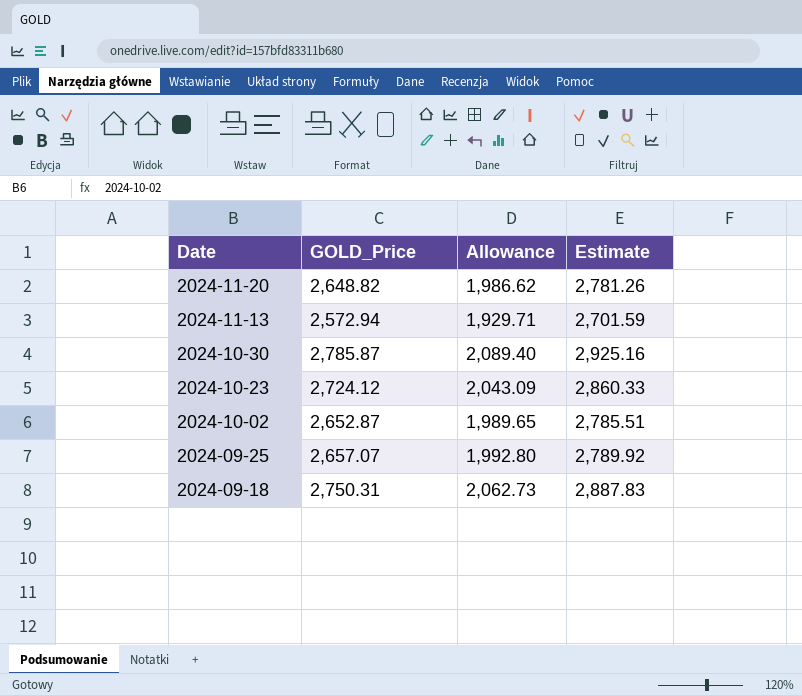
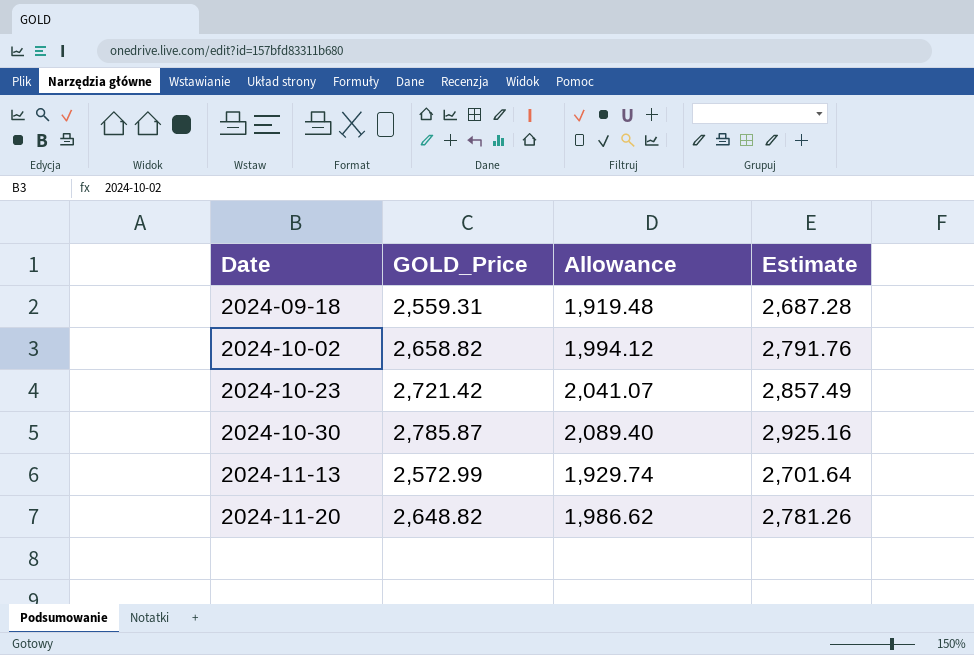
row order: Date descending -> Date ascending
row 2024-09-25: 2,657.07 | 1,992.80 | 2,789.92 -> none
2024-09-18 | GOLD_Price: 2,750.31 -> 2,559.31
2024-09-18 | Allowance: 2,062.73 -> 1,919.48
2024-09-18 | Estimate: 2,887.83 -> 2,687.28
2024-10-02 | GOLD_Price: 2,652.87 -> 2,658.82
2024-10-02 | Allowance: 1,989.65 -> 1,994.12
2024-10-02 | Estimate: 2,785.51 -> 2,791.76
2024-10-23 | GOLD_Price: 2,724.12 -> 2,721.42
2024-10-23 | Allowance: 2,043.09 -> 2,041.07
2024-10-23 | Estimate: 2,860.33 -> 2,857.49
2024-11-13 | GOLD_Price: 2,572.94 -> 2,572.99
2024-11-13 | Allowance: 1,929.71 -> 1,929.74
2024-11-13 | Estimate: 2,701.59 -> 2,701.64

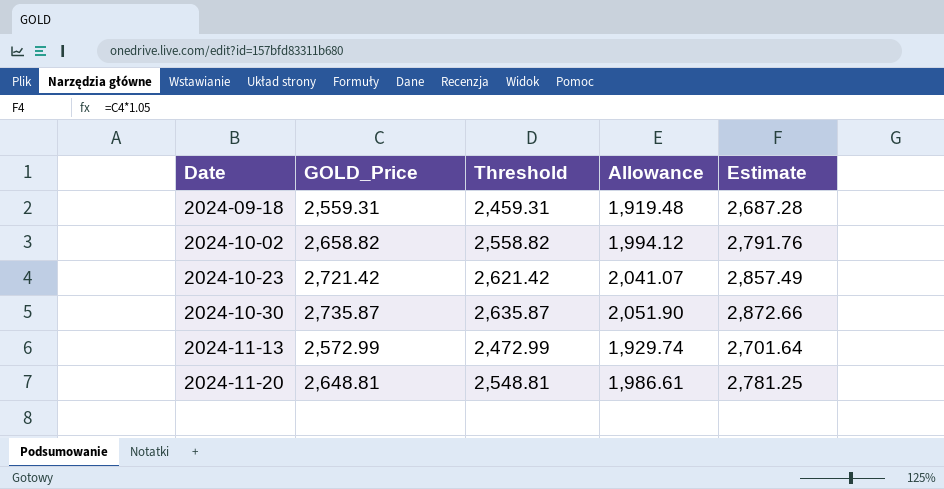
column Threshold | formula: none -> [GOLD_Price] - 100
2024-10-30 | GOLD_Price: 2,785.87 -> 2,735.87
2024-10-30 | Allowance: 2,089.40 -> 2,051.90
2024-10-30 | Estimate: 2,925.16 -> 2,872.66
2024-11-20 | GOLD_Price: 2,648.82 -> 2,648.81
2024-11-20 | Allowance: 1,986.62 -> 1,986.61
2024-11-20 | Estimate: 2,781.26 -> 2,781.25

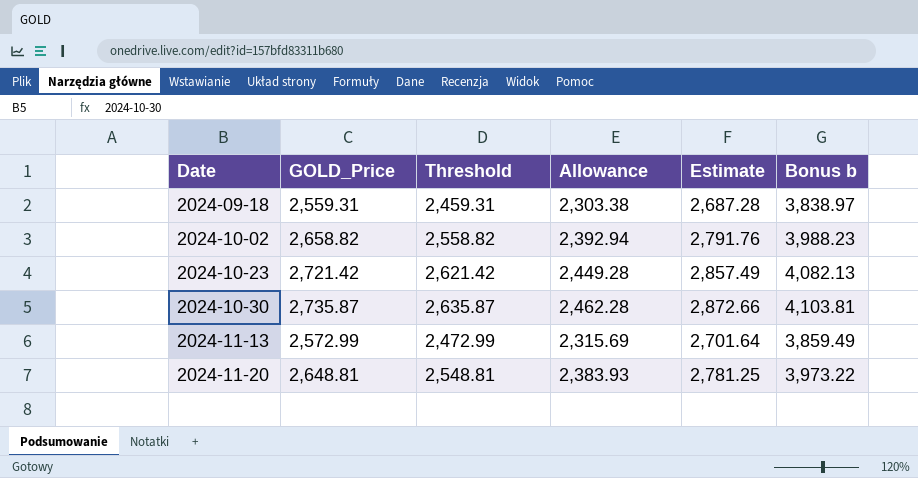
column Allowance | formula: [GOLD_Price] * 0.75 -> [GOLD_Price] * 0.9
column Bonus b | formula: none -> [GOLD_Price] * 1.5

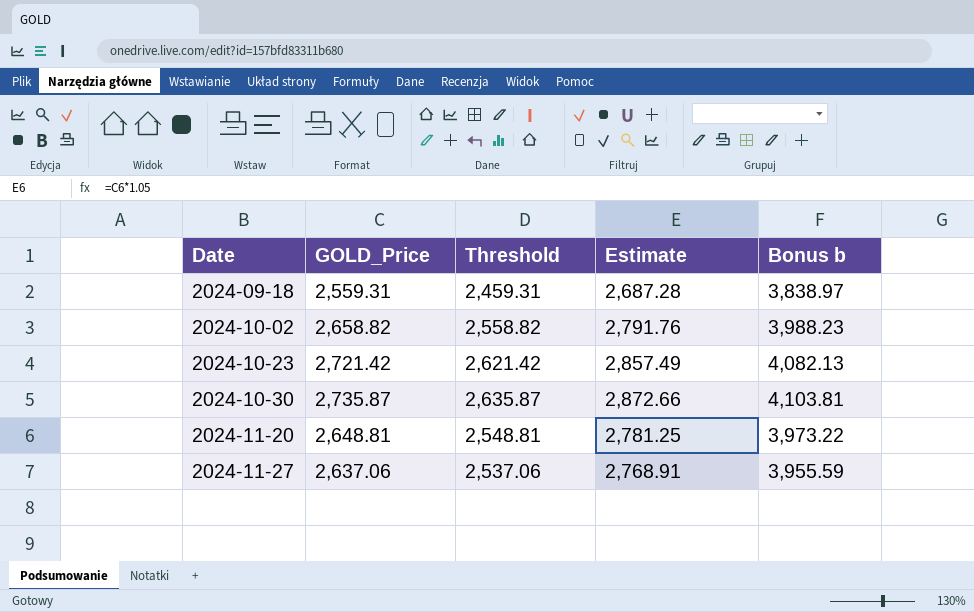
column Allowance | formula: [GOLD_Price] * 0.9 -> none
row 2024-11-13: 2,572.99 | 2,472.99 | 2,315.69 | 2,701.64 | 3,859.49 -> none
row 2024-11-27: none -> 2,637.06 | 2,537.06 | 2,768.91 | 3,955.59

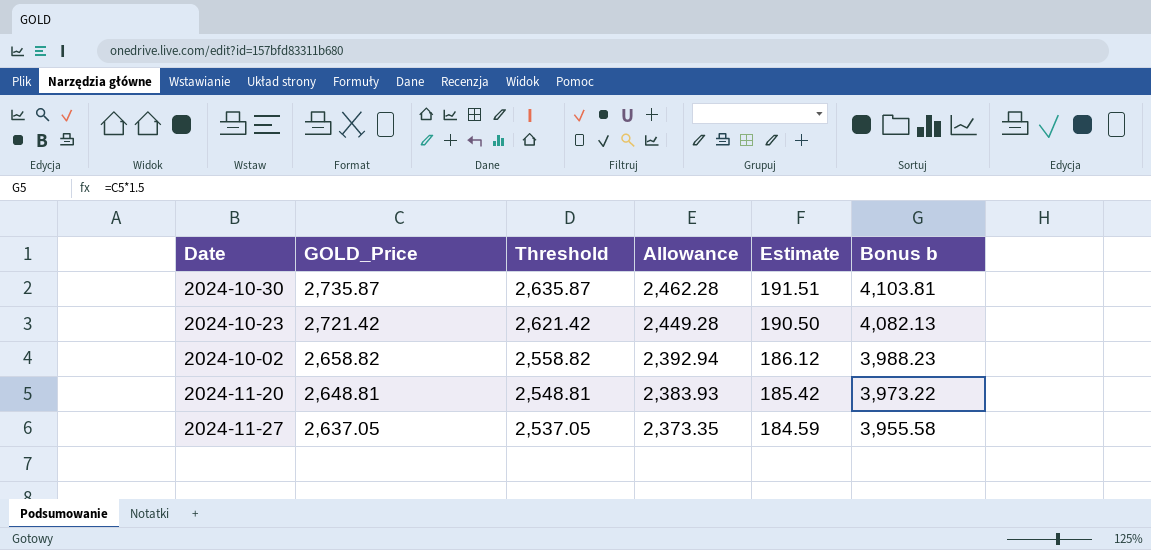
row order: Date ascending -> GOLD_Price descending
column Allowance | formula: none -> [GOLD_Price] * 0.9
column Estimate | formula: [GOLD_Price] * 1.05 -> [GOLD_Price] * 0.07
row 2024-09-18: 2,559.31 | 2,459.31 | 2,687.28 | 3,838.97 -> none
2024-11-27 | GOLD_Price: 2,637.06 -> 2,637.05
2024-11-27 | Threshold: 2,537.06 -> 2,537.05
2024-11-27 | Bonus b: 3,955.59 -> 3,955.58

